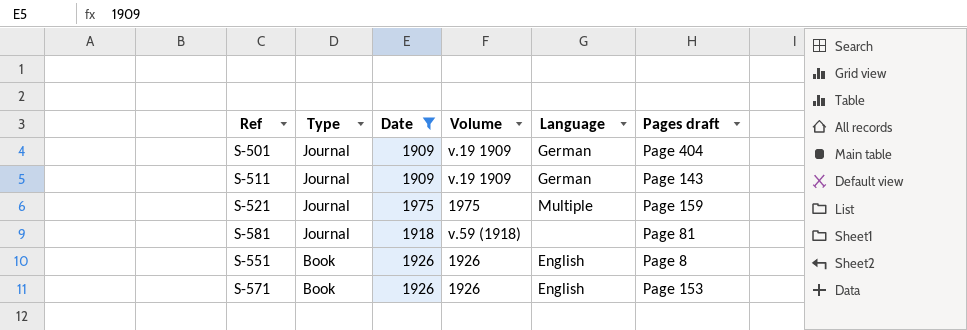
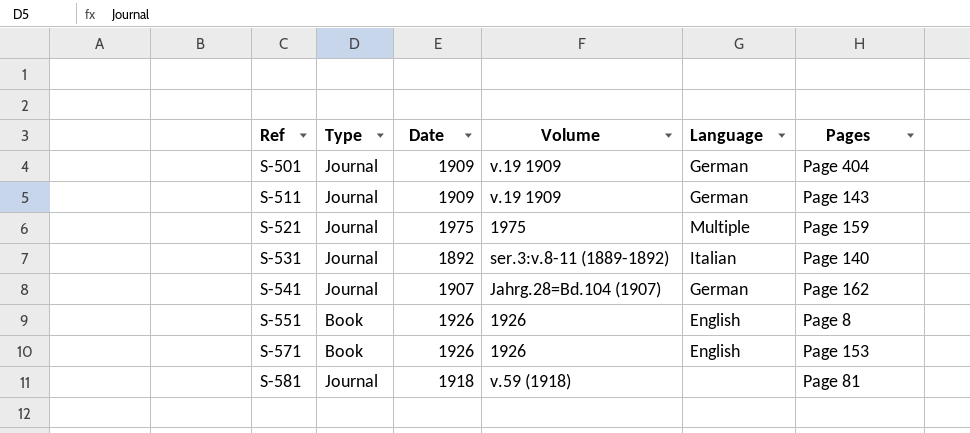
filter: Date >= 1909 -> none
row order: Type descending -> Ref ascending
column name: Pages draft -> Pages

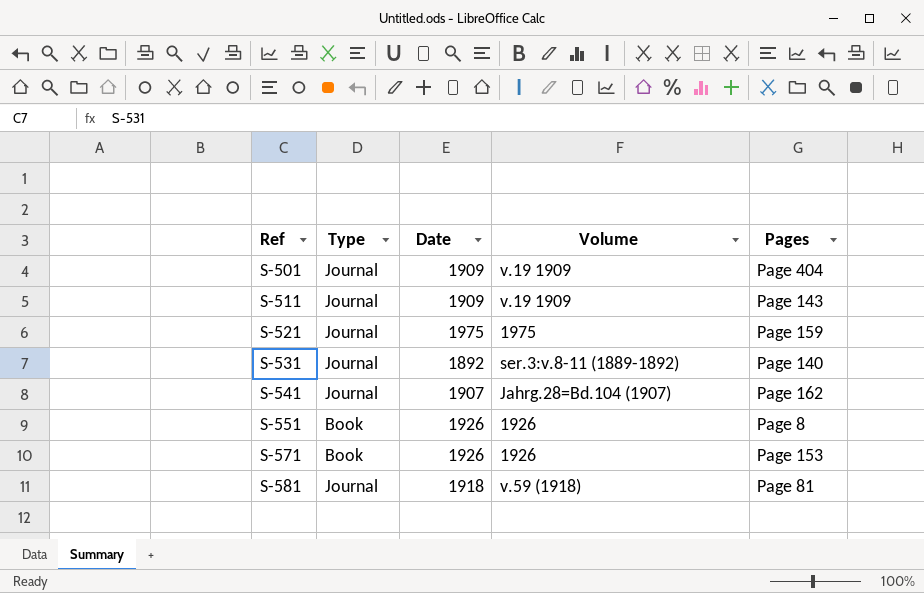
column Language | position: 5 -> none

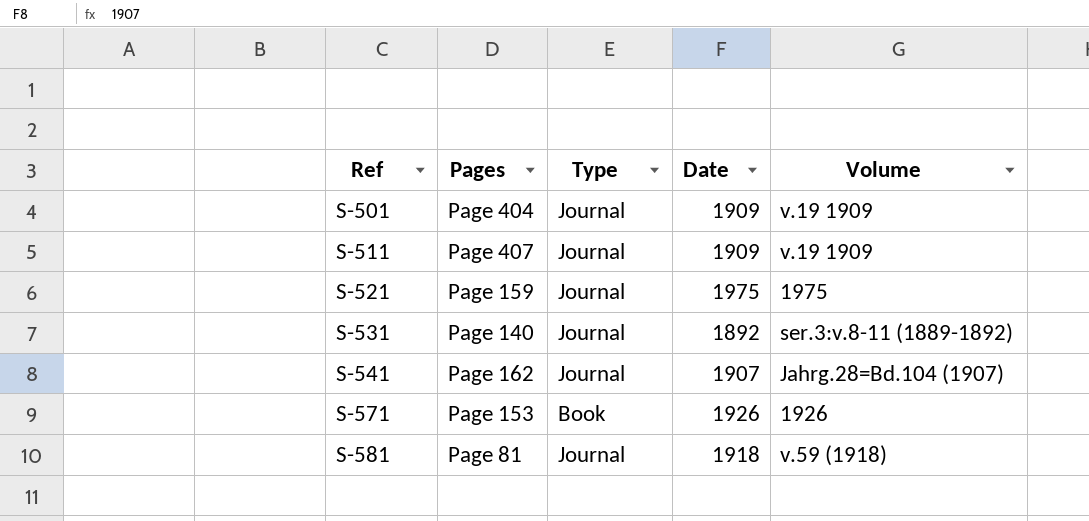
column Pages | position: 5 -> 2
row S-551: Book | 1926 | 1926 | Page 8 -> none
S-511 | Pages: Page 143 -> Page 407

